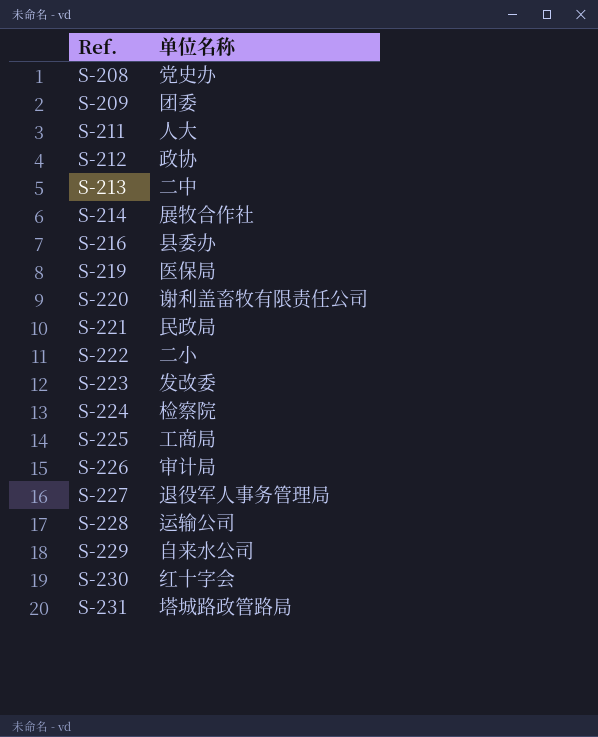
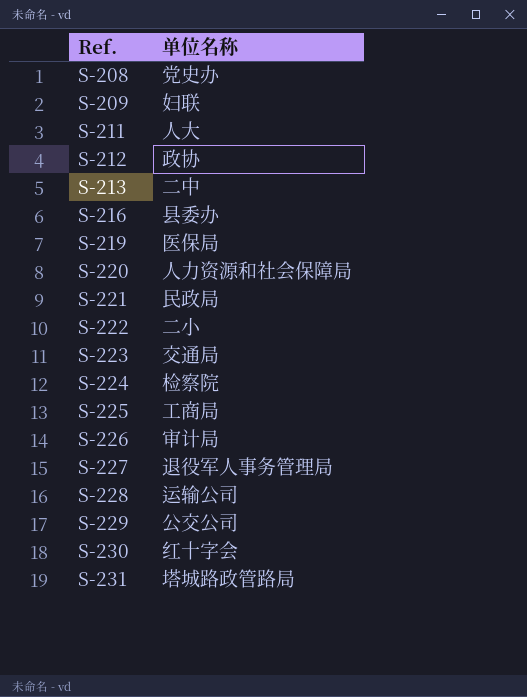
row S-214: 展牧合作社 -> none
S-209 | 单位名称: 团委 -> 妇联
S-220 | 单位名称: 谢利盖畜牧有限责任公司 -> 人力资源和社会保障局
S-223 | 单位名称: 发改委 -> 交通局
S-229 | 单位名称: 自来水公司 -> 公交公司

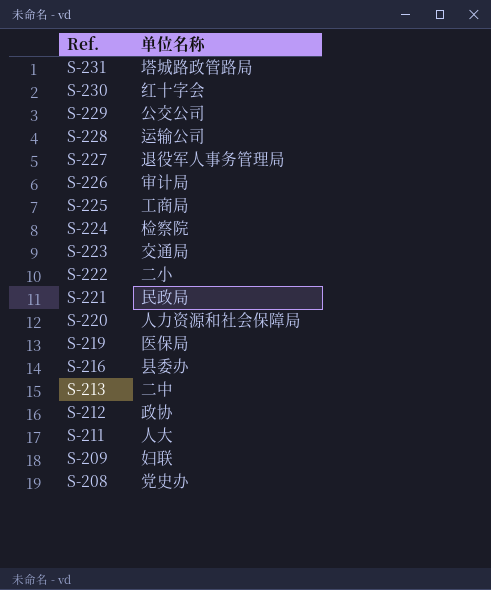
row order: Ref. ascending -> Ref. descending

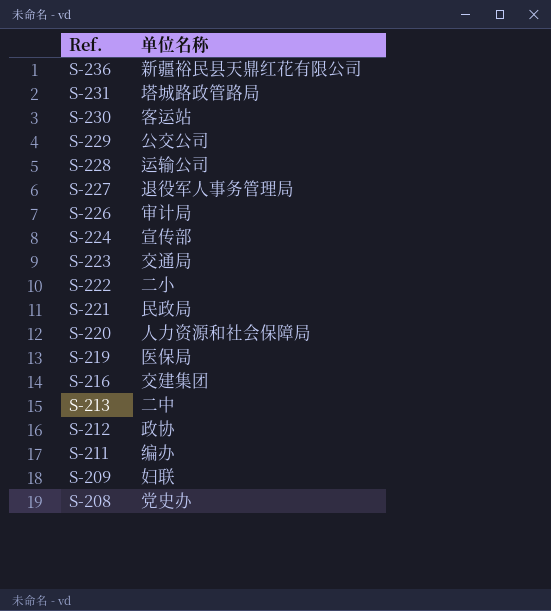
row S-225: 工商局 -> none
row S-236: none -> 新疆裕民县天鼎红花有限公司
S-230 | 单位名称: 红十字会 -> 客运站
S-224 | 单位名称: 检察院 -> 宣传部
S-216 | 单位名称: 县委办 -> 交建集团
S-211 | 单位名称: 人大 -> 编办

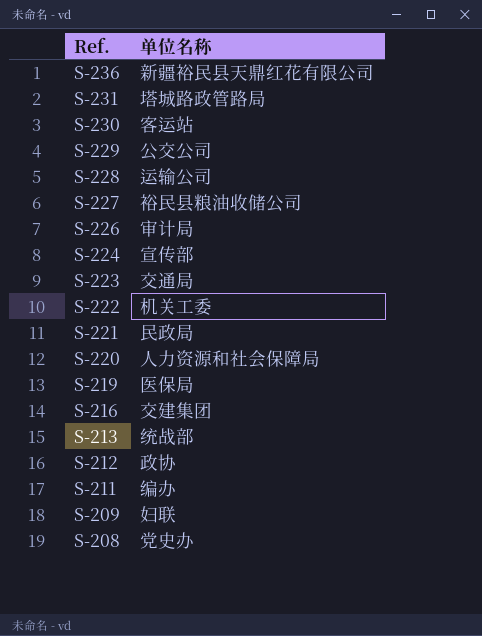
S-227 | 单位名称: 退役军人事务管理局 -> 裕民县粮油收储公司
S-222 | 单位名称: 二小 -> 机关工委
S-213 | 单位名称: 二中 -> 统战部

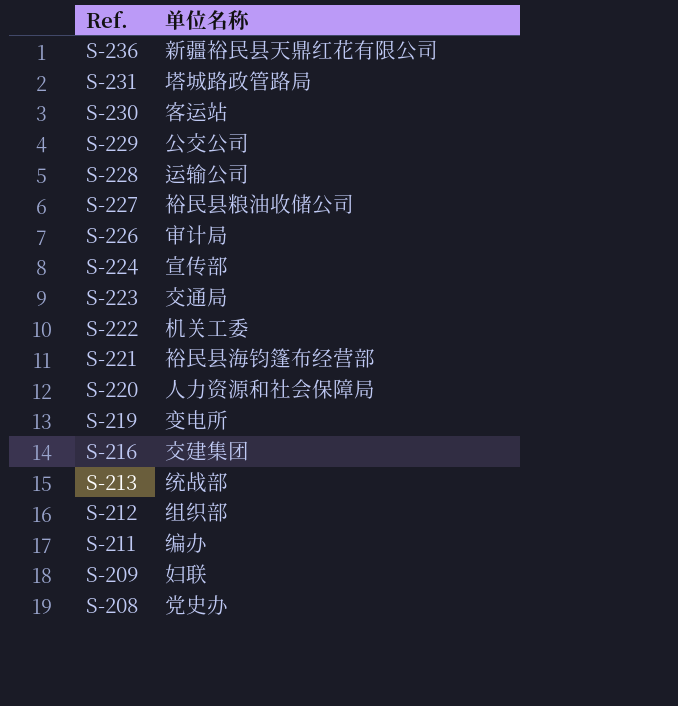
S-221 | 单位名称: 民政局 -> 裕民县海钧篷布经营部
S-219 | 单位名称: 医保局 -> 变电所
S-212 | 单位名称: 政协 -> 组织部

